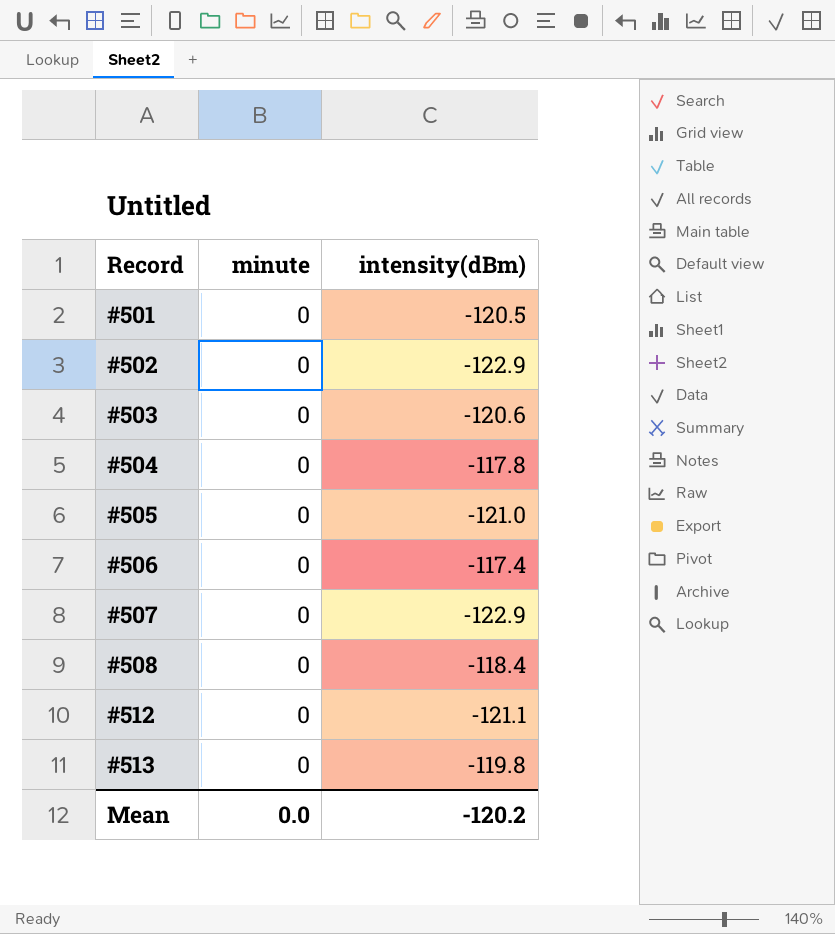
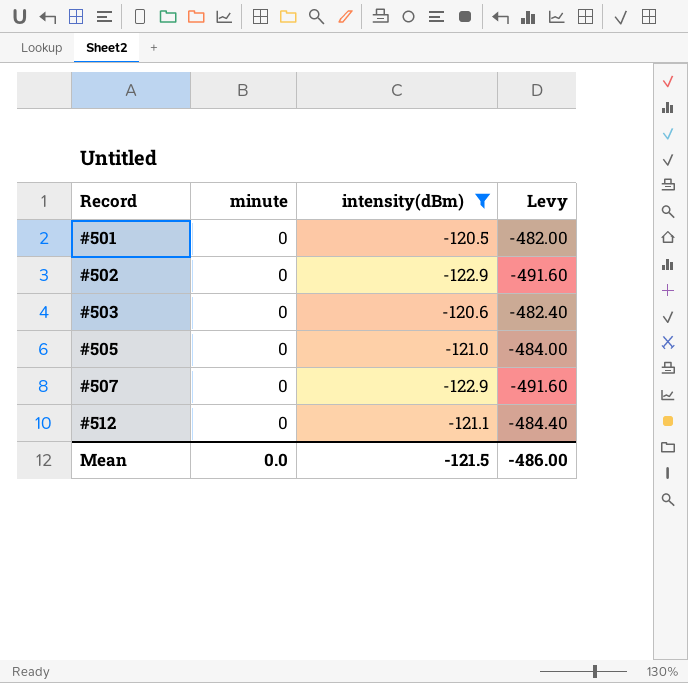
filter: none -> intensity(dBm) <= -120.5
column Levy | formula: none -> [intensity(dBm)] * 4
Mean | intensity(dBm): -120.2 -> -121.5

